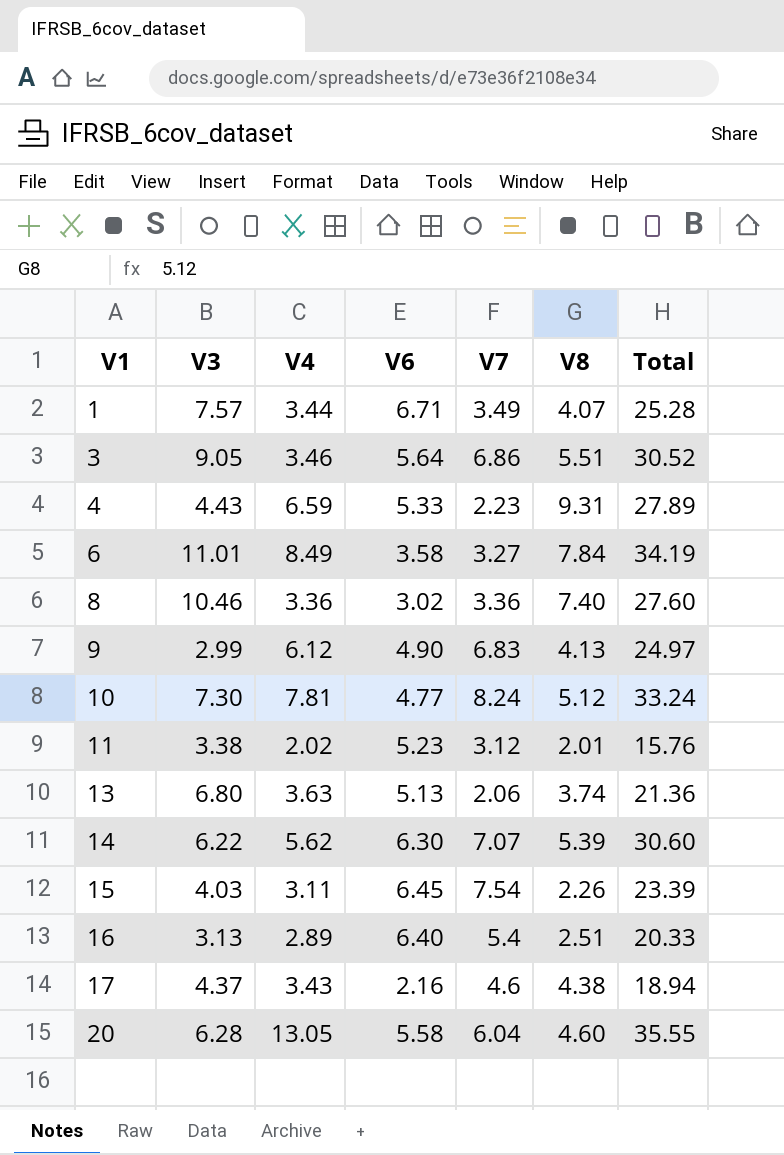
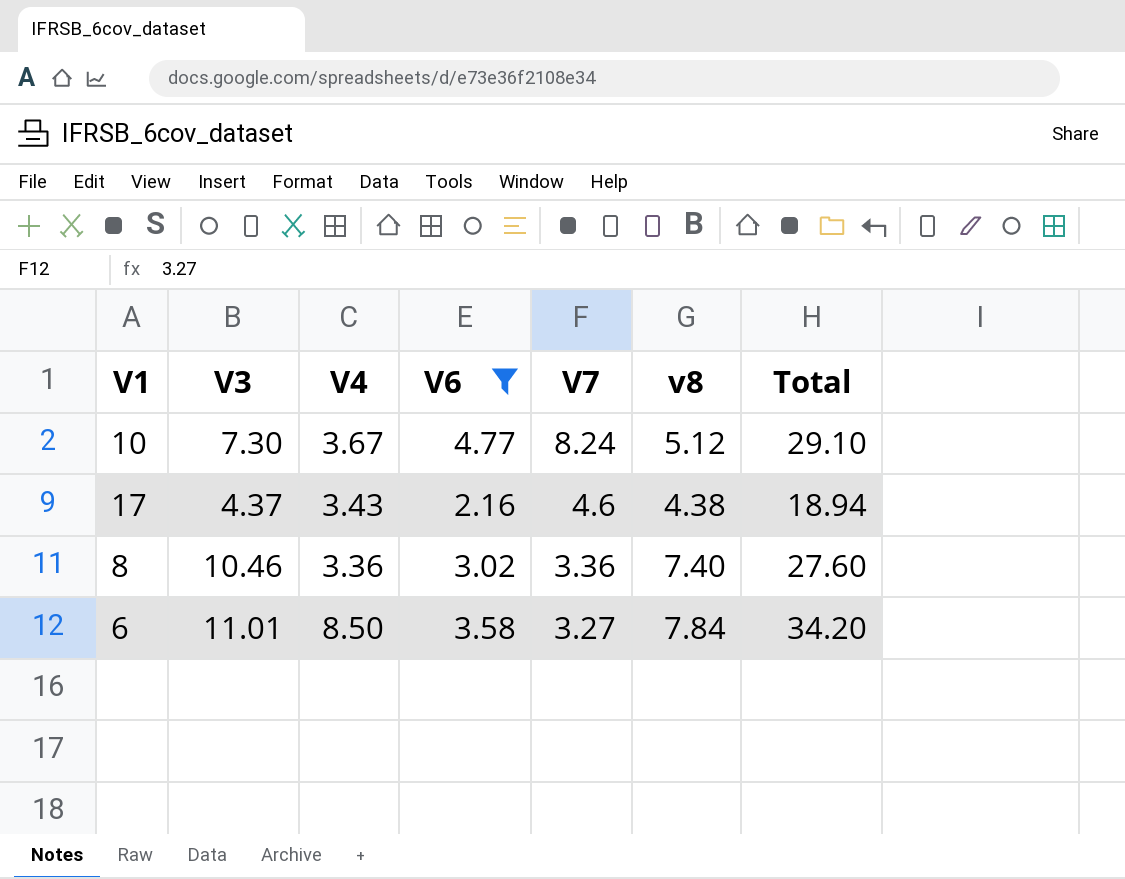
filter: none -> V6 <= 4.77
row order: V1 ascending -> V7 descending
column name: V8 -> v8
10 | V4: 7.81 -> 3.67
10 | Total: 33.24 -> 29.10
6 | V4: 8.49 -> 8.50
6 | Total: 34.19 -> 34.20

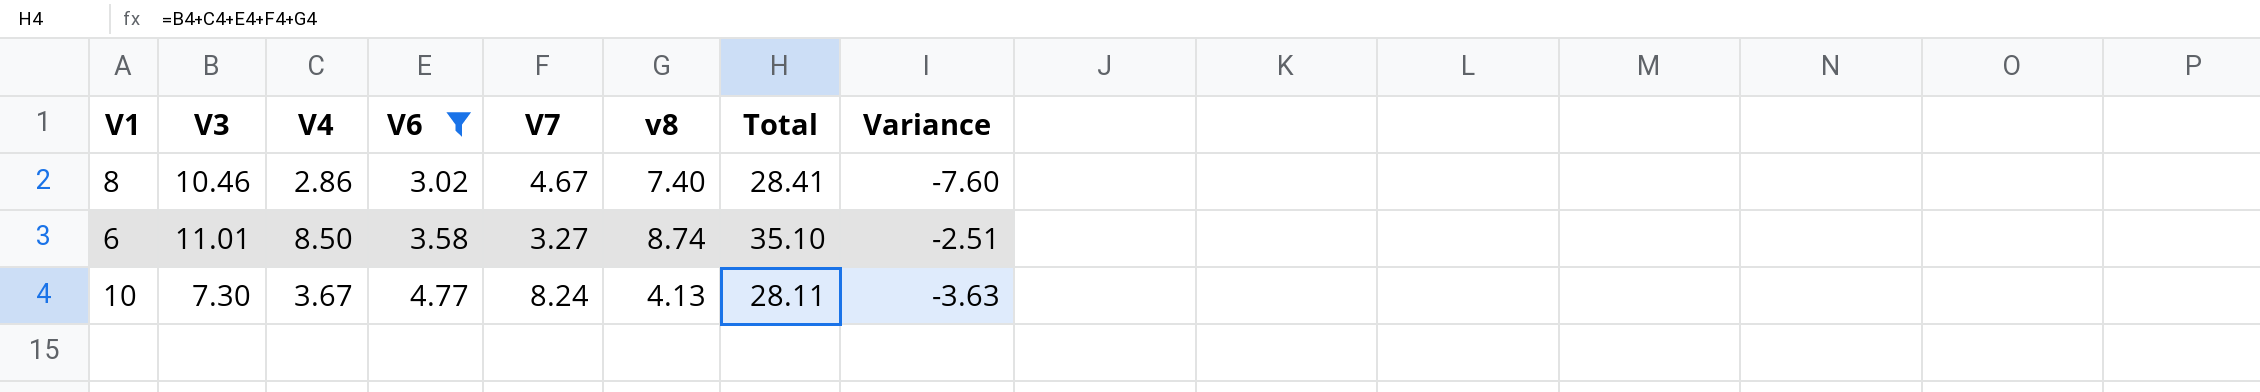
row order: V7 descending -> V6 ascending
column Variance | formula: none -> [V4] - [V3]
row 17: 4.37 | 3.43 | 2.16 | 4.6 | 4.38 | 18.94 -> none
8 | V4: 3.36 -> 2.86
8 | V7: 3.36 -> 4.67
8 | Total: 27.60 -> 28.41
6 | v8: 7.84 -> 8.74
6 | Total: 34.20 -> 35.10
10 | v8: 5.12 -> 4.13
10 | Total: 29.10 -> 28.11

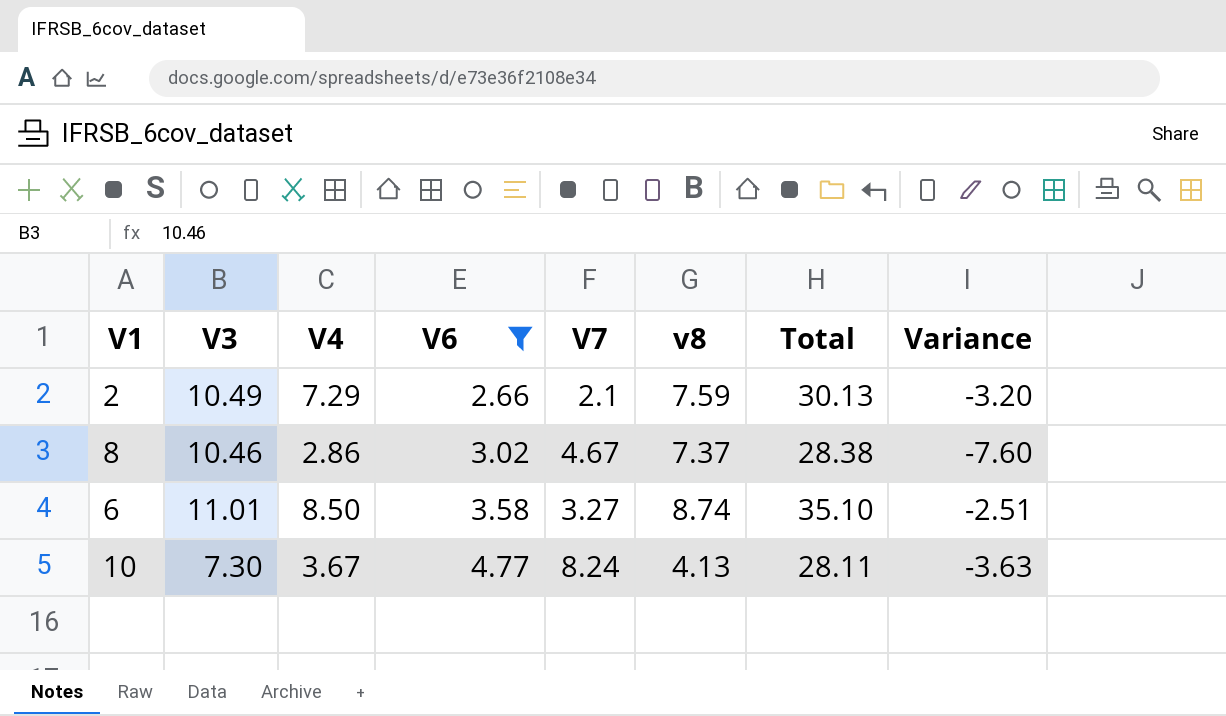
row 2: none -> 10.49 | 7.29 | 2.66 | 2.1 | 7.59 | 30.13 | -3.20
8 | v8: 7.40 -> 7.37
8 | Total: 28.41 -> 28.38

